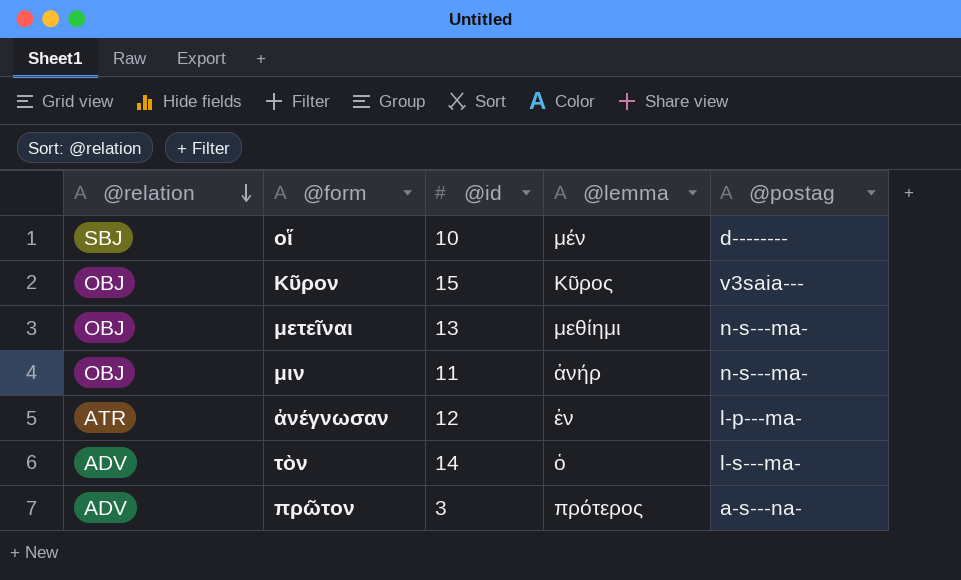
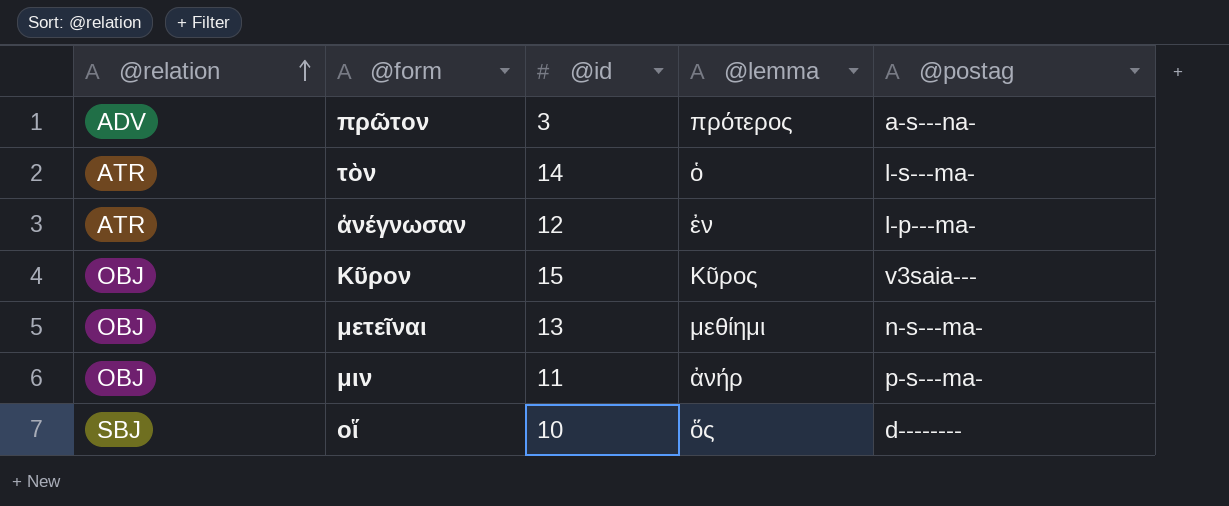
row order: @relation descending -> @relation ascending
τὸν | @relation: ADV -> ATR
μιν | @postag: n-s---ma- -> p-s---ma-
οἵ | @lemma: μέν -> ὅς

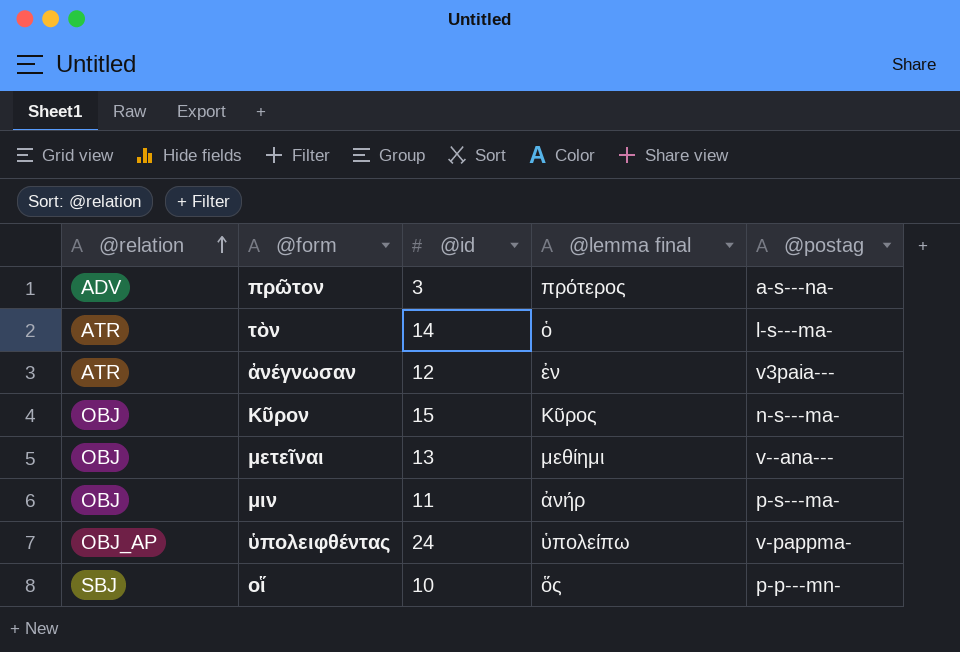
column name: @lemma -> @lemma final
ἀνέγνωσαν | @postag: l-p---ma- -> v3paia---
Κῦρον | @postag: v3saia--- -> n-s---ma-
μετεῖναι | @postag: n-s---ma- -> v--ana---
row ὑπολειφθέντας: none -> OBJ_AP | 24 | ὑπολείπω | v-pappma-
οἵ | @postag: d-------- -> p-p---mn-

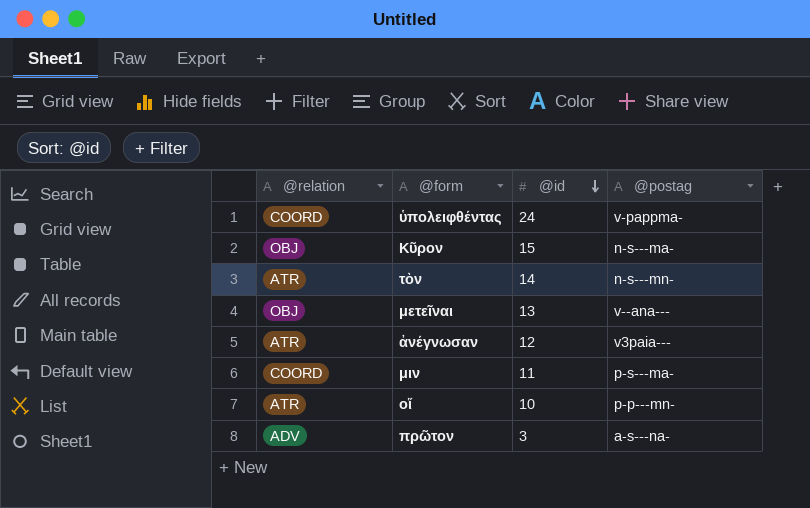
row order: @relation ascending -> @id descending
column @lemma final | position: 4 -> none
ὑπολειφθέντας | @relation: OBJ_AP -> COORD
τὸν | @postag: l-s---ma- -> n-s---mn-
μιν | @relation: OBJ -> COORD
οἵ | @relation: SBJ -> ATR

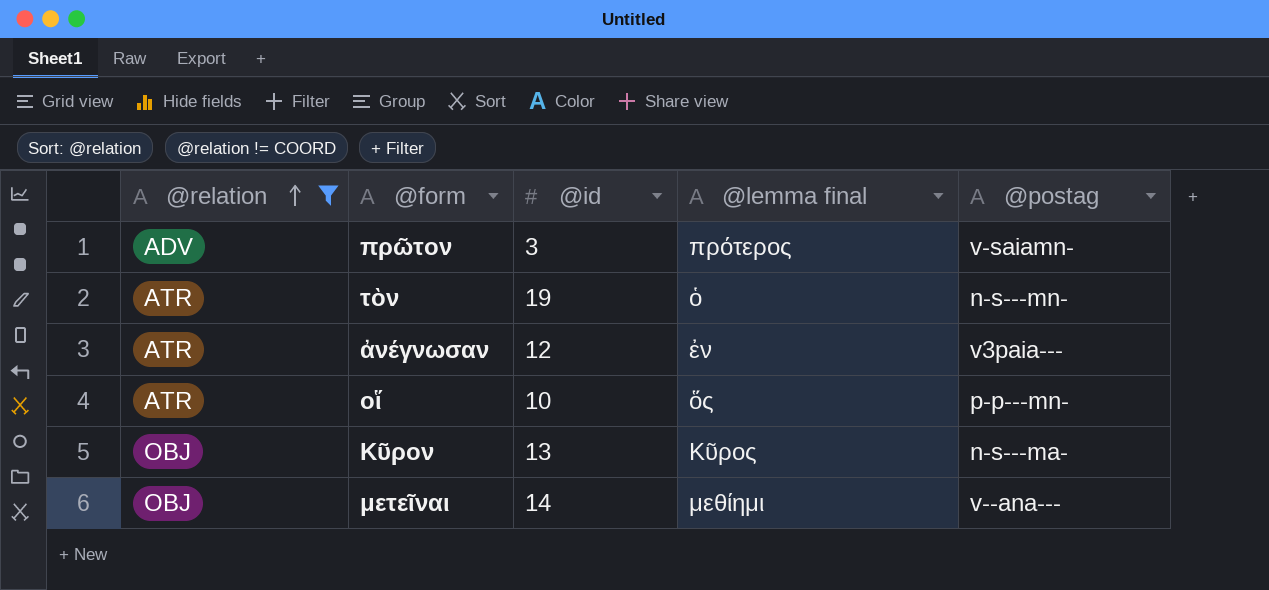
filter: none -> @relation != COORD
row order: @id descending -> @relation ascending
column @lemma final | position: none -> 4
πρῶτον | @postag: a-s---na- -> v-saiamn-
τὸν | @id: 14 -> 19
Κῦρον | @id: 15 -> 13
μετεῖναι | @id: 13 -> 14

